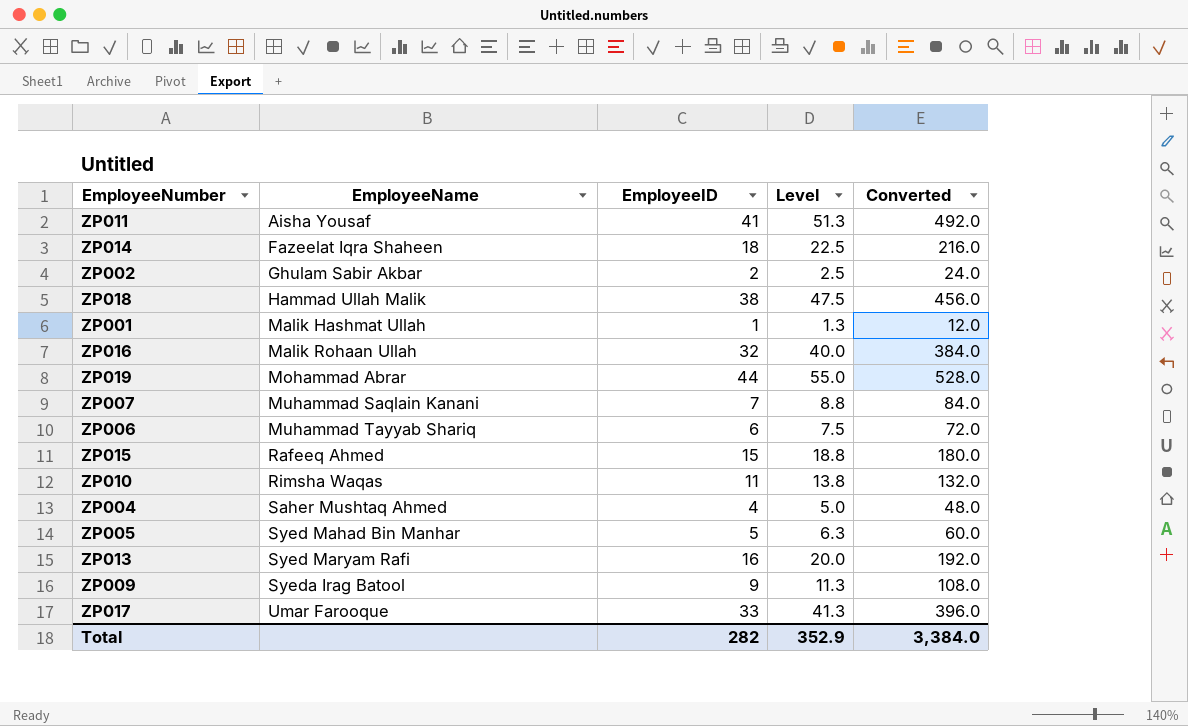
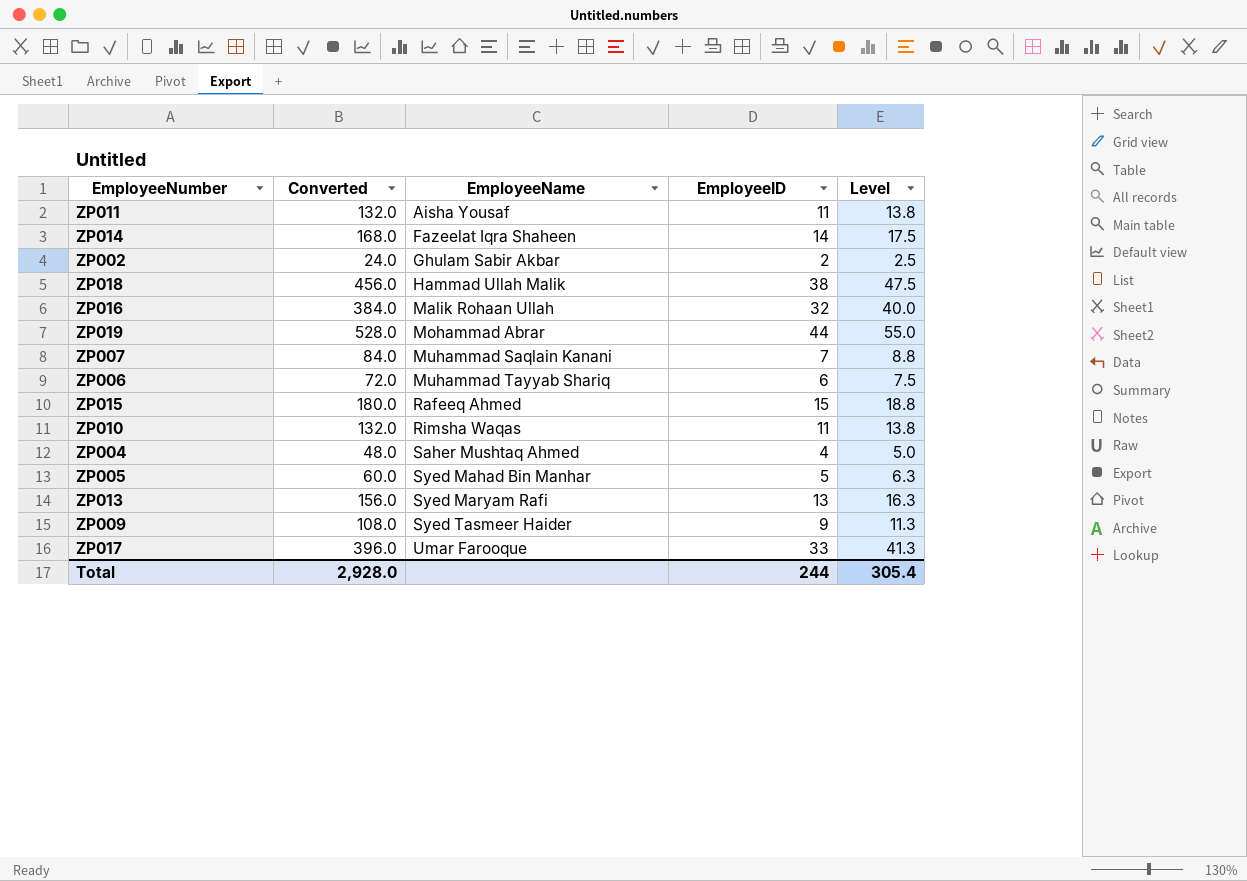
column Converted | position: 5 -> 2
row ZP001: Malik Hashmat Ullah | 1 | 1.3 | 12.0 -> none
ZP011 | Converted: 492.0 -> 132.0
ZP011 | EmployeeID: 41 -> 11
ZP011 | Level: 51.3 -> 13.8
ZP014 | Converted: 216.0 -> 168.0
ZP014 | EmployeeID: 18 -> 14
ZP014 | Level: 22.5 -> 17.5
ZP013 | Converted: 192.0 -> 156.0
ZP013 | EmployeeID: 16 -> 13
ZP013 | Level: 20.0 -> 16.3
ZP009 | EmployeeName: Syeda Irag Batool -> Syed Tasmeer Haider
Total | Converted: 3,384.0 -> 2,928.0
Total | EmployeeID: 282 -> 244
Total | Level: 352.9 -> 305.4

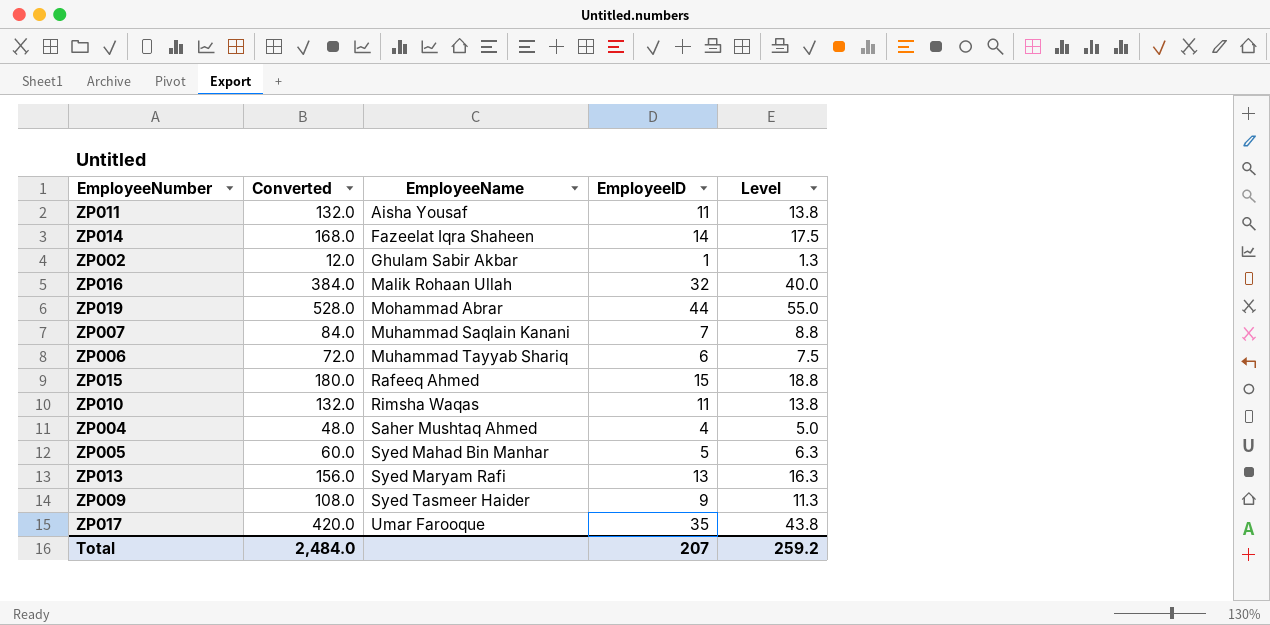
row ZP018: 456.0 | Hammad Ullah Malik | 38 | 47.5 -> none
ZP002 | Converted: 24.0 -> 12.0
ZP002 | EmployeeID: 2 -> 1
ZP002 | Level: 2.5 -> 1.3
ZP017 | Converted: 396.0 -> 420.0
ZP017 | EmployeeID: 33 -> 35
ZP017 | Level: 41.3 -> 43.8
Total | Converted: 2,928.0 -> 2,484.0
Total | EmployeeID: 244 -> 207
Total | Level: 305.4 -> 259.2

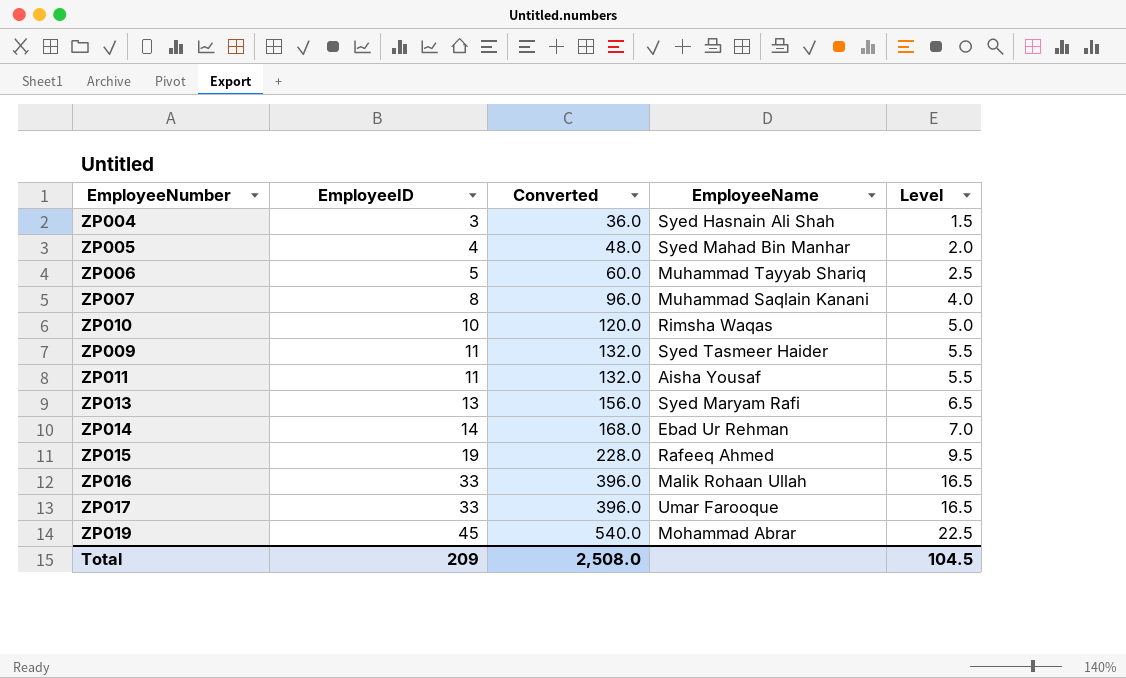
row order: EmployeeName ascending -> EmployeeID ascending
column EmployeeID | position: 4 -> 2
column Level | formula: [EmployeeID] * 1.25 -> [EmployeeID] * 0.5
row ZP002: 12.0 | Ghulam Sabir Akbar | 1 | 1.3 -> none
ZP004 | EmployeeID: 4 -> 3
ZP004 | Converted: 48.0 -> 36.0
ZP004 | EmployeeName: Saher Mushtaq Ahmed -> Syed Hasnain Ali Shah
ZP005 | EmployeeID: 5 -> 4
ZP005 | Converted: 60.0 -> 48.0
ZP006 | EmployeeID: 6 -> 5
ZP006 | Converted: 72.0 -> 60.0
ZP007 | EmployeeID: 7 -> 8
ZP007 | Converted: 84.0 -> 96.0
ZP010 | EmployeeID: 11 -> 10
ZP010 | Converted: 132.0 -> 120.0
ZP009 | EmployeeID: 9 -> 11
ZP009 | Converted: 108.0 -> 132.0
ZP014 | EmployeeName: Fazeelat Iqra Shaheen -> Ebad Ur Rehman
ZP015 | EmployeeID: 15 -> 19
ZP015 | Converted: 180.0 -> 228.0
ZP016 | EmployeeID: 32 -> 33
ZP016 | Converted: 384.0 -> 396.0
ZP017 | EmployeeID: 35 -> 33
ZP017 | Converted: 420.0 -> 396.0
ZP019 | EmployeeID: 44 -> 45
ZP019 | Converted: 528.0 -> 540.0
Total | EmployeeID: 207 -> 209
Total | Converted: 2,484.0 -> 2,508.0
Total | Level: 259.2 -> 104.5

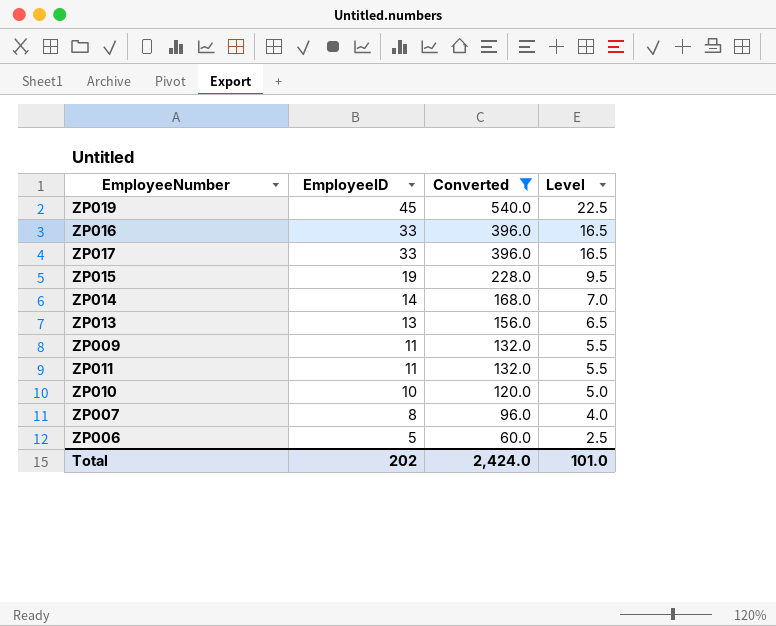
filter: none -> Converted >= 60.0
row order: EmployeeID ascending -> EmployeeID descending
column EmployeeName | position: 4 -> none
Total | EmployeeID: 209 -> 202
Total | Converted: 2,508.0 -> 2,424.0
Total | Level: 104.5 -> 101.0

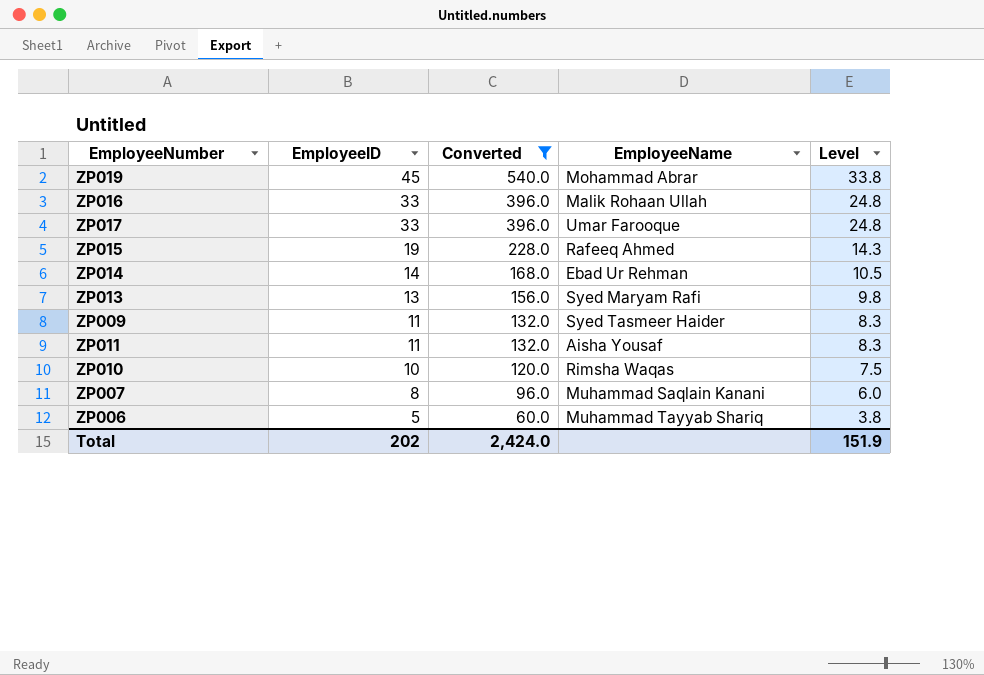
column EmployeeName | position: none -> 4
column Level | formula: [EmployeeID] * 0.5 -> [EmployeeID] * 0.75
Total | Level: 101.0 -> 151.9

